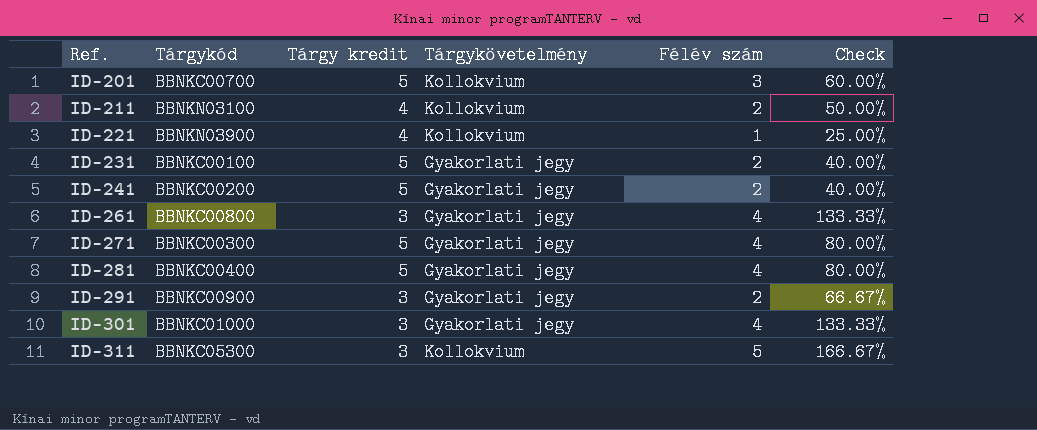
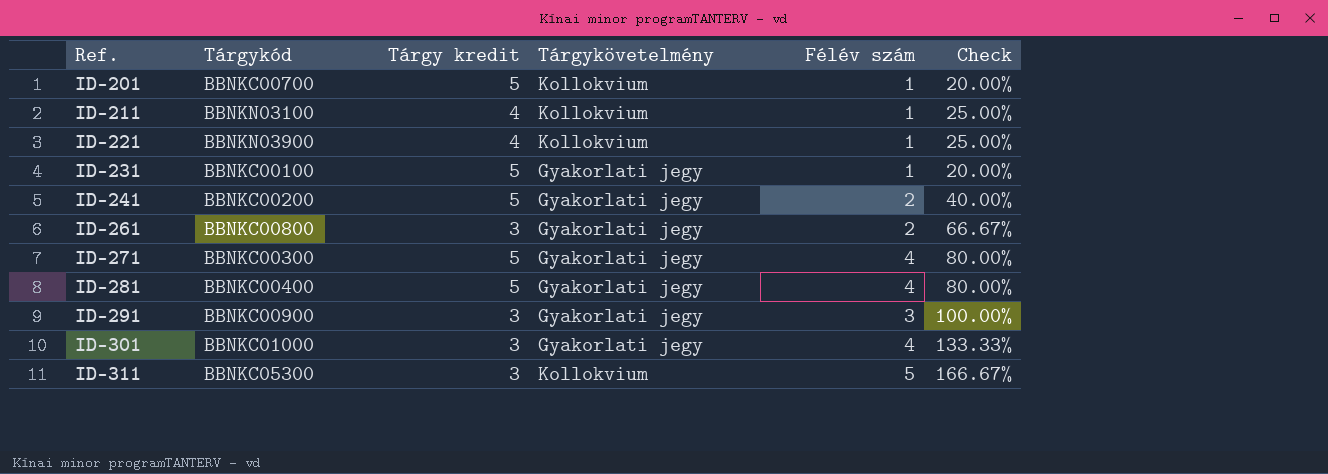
ID-201 | Félév szám: 3 -> 1
ID-201 | Check: 60.00% -> 20.00%
ID-211 | Félév szám: 2 -> 1
ID-211 | Check: 50.00% -> 25.00%
ID-231 | Félév szám: 2 -> 1
ID-231 | Check: 40.00% -> 20.00%
ID-261 | Félév szám: 4 -> 2
ID-261 | Check: 133.33% -> 66.67%
ID-291 | Félév szám: 2 -> 3
ID-291 | Check: 66.67% -> 100.00%

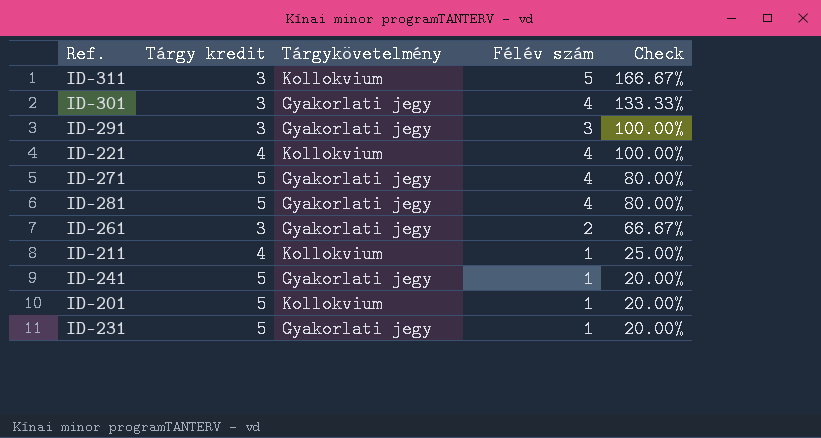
row order: Ref. ascending -> Check descending
column Tárgykód | position: 2 -> none
ID-221 | Félév szám: 1 -> 4
ID-221 | Check: 25.00% -> 100.00%
ID-241 | Félév szám: 2 -> 1
ID-241 | Check: 40.00% -> 20.00%

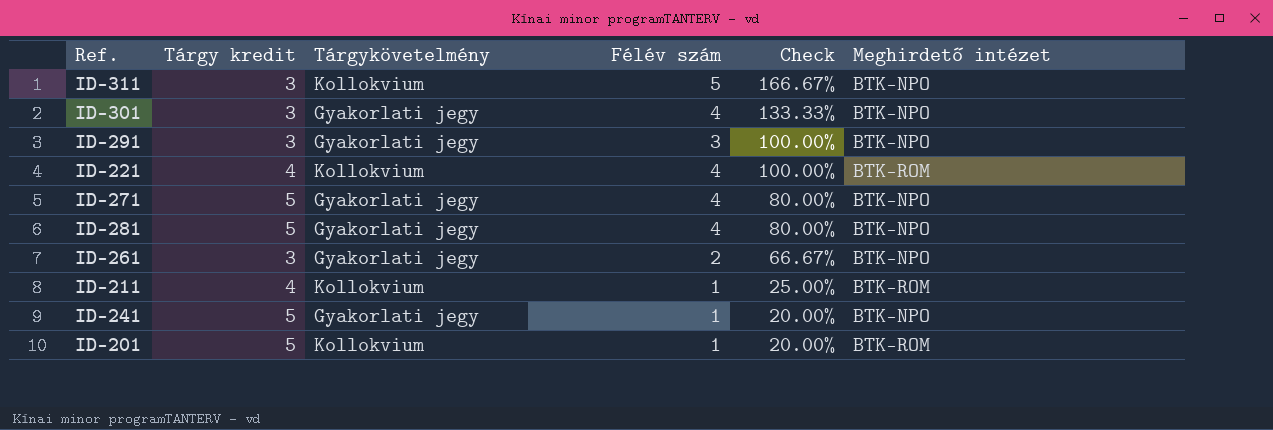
column Meghirdető intézet | position: none -> 6
row ID-231: 5 | Gyakorlati jegy | 1 | 20.00% -> none

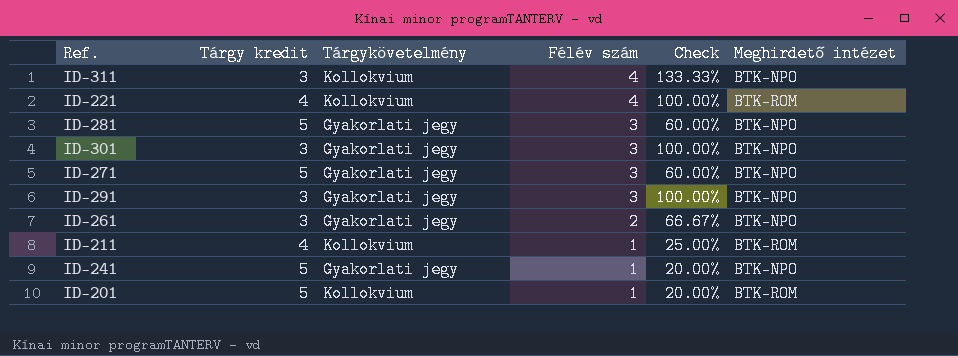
row order: Check descending -> Félév szám descending
ID-311 | Félév szám: 5 -> 4
ID-311 | Check: 166.67% -> 133.33%
ID-281 | Félév szám: 4 -> 3
ID-281 | Check: 80.00% -> 60.00%
ID-301 | Félév szám: 4 -> 3
ID-301 | Check: 133.33% -> 100.00%
ID-271 | Félév szám: 4 -> 3
ID-271 | Check: 80.00% -> 60.00%

